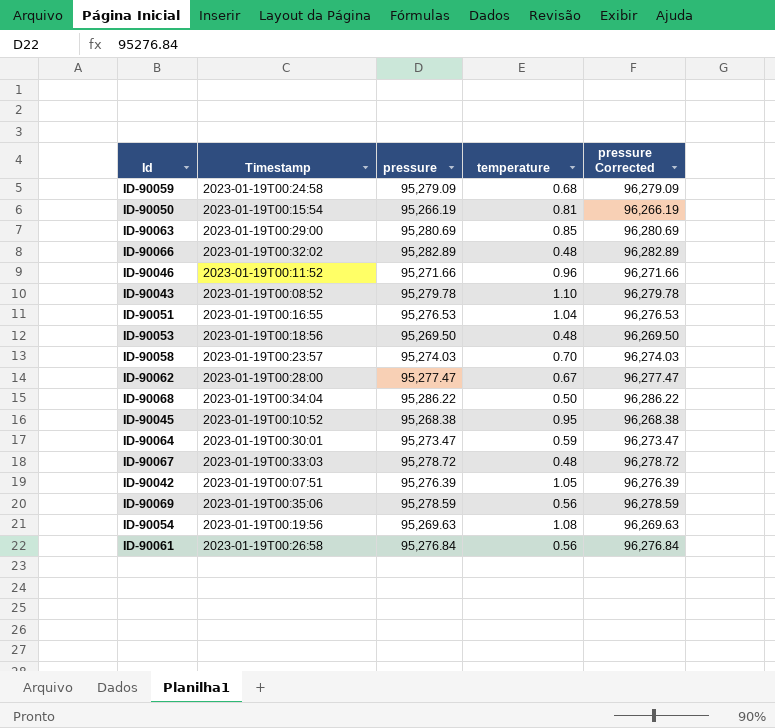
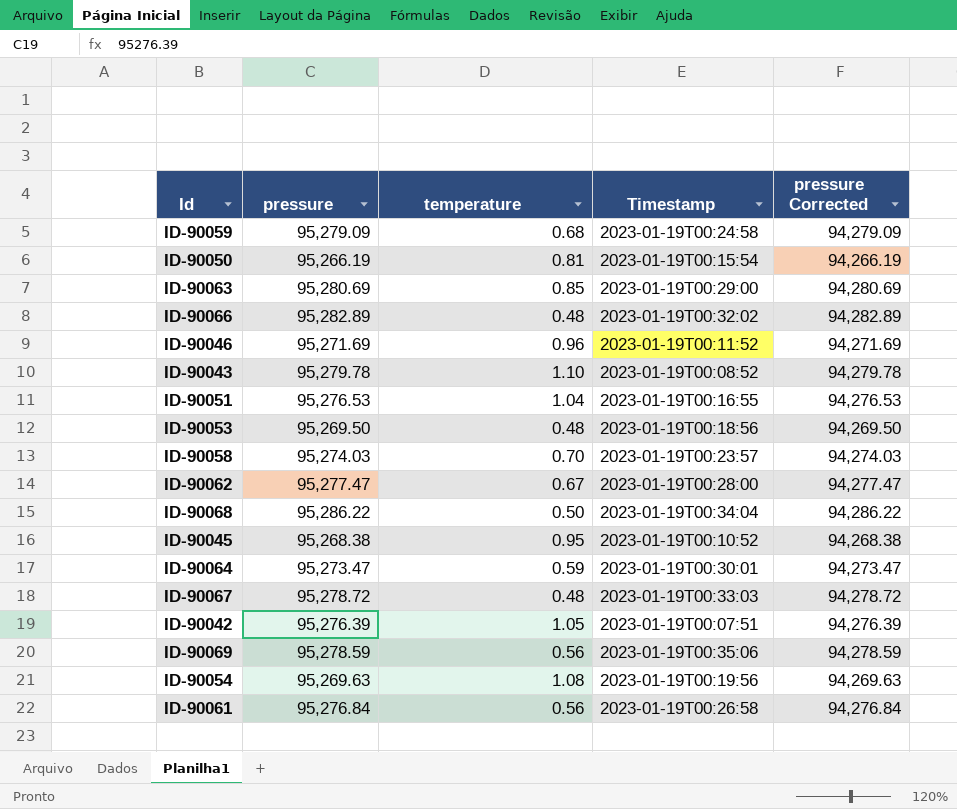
column Timestamp | position: 2 -> 4
column pressure Corrected | formula: [pressure] + 1000 -> [pressure] - 1000
ID-90046 | pressure: 95,271.66 -> 95,271.69

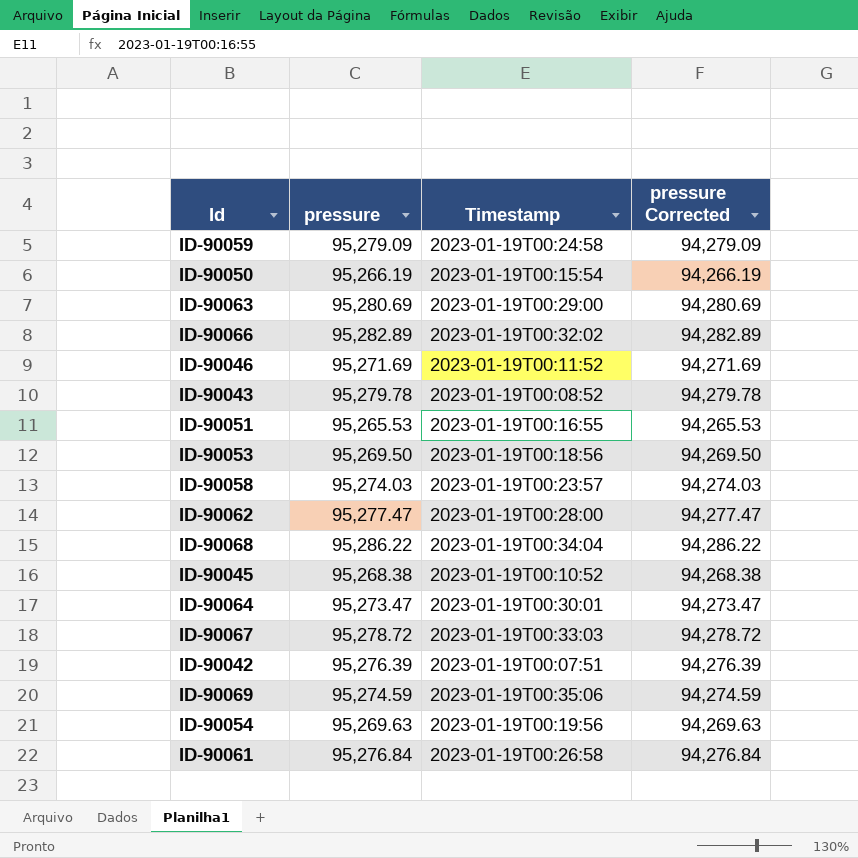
column temperature | position: 3 -> none
ID-90051 | pressure: 95,276.53 -> 95,265.53
ID-90051 | pressure Corrected: 94,276.53 -> 94,265.53
ID-90069 | pressure: 95,278.59 -> 95,274.59
ID-90069 | pressure Corrected: 94,278.59 -> 94,274.59

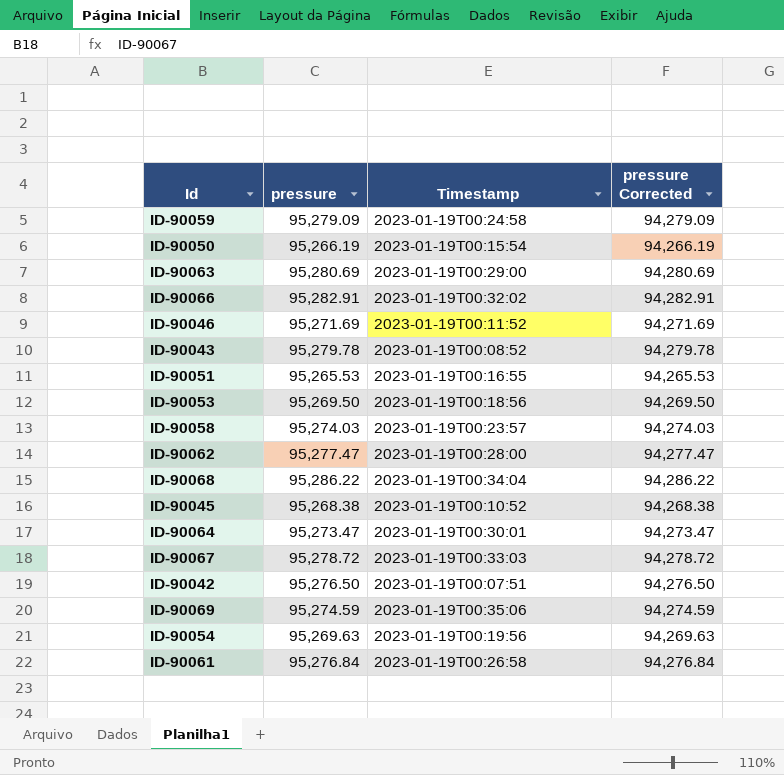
ID-90066 | pressure: 95,282.89 -> 95,282.91
ID-90066 | pressure Corrected: 94,282.89 -> 94,282.91
ID-90042 | pressure: 95,276.39 -> 95,276.50
ID-90042 | pressure Corrected: 94,276.39 -> 94,276.50

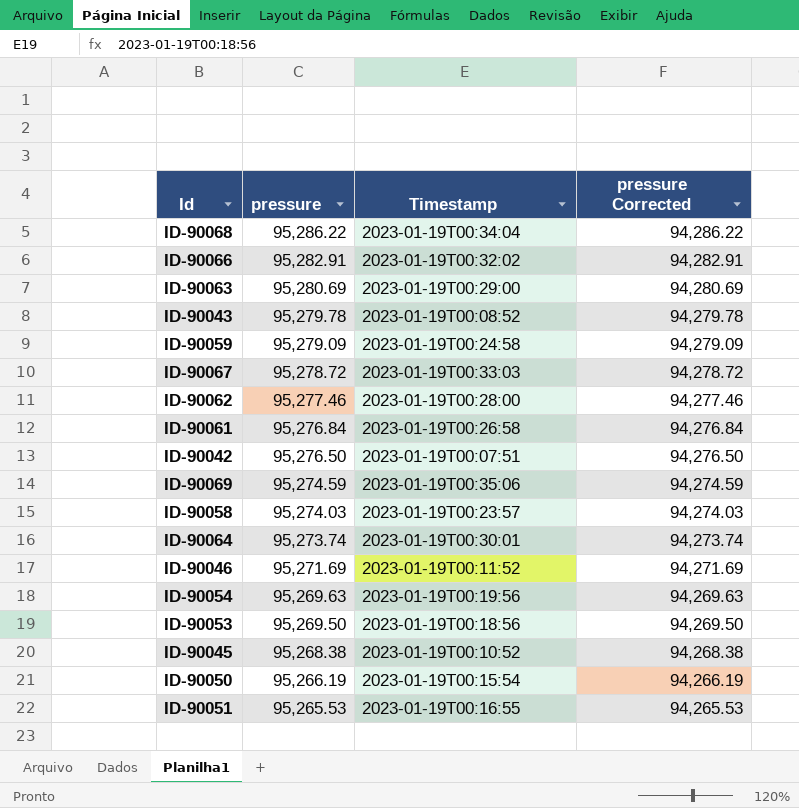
row order: none -> pressure descending
ID-90062 | pressure: 95,277.47 -> 95,277.46
ID-90062 | pressure Corrected: 94,277.47 -> 94,277.46
ID-90064 | pressure: 95,273.47 -> 95,273.74
ID-90064 | pressure Corrected: 94,273.47 -> 94,273.74

